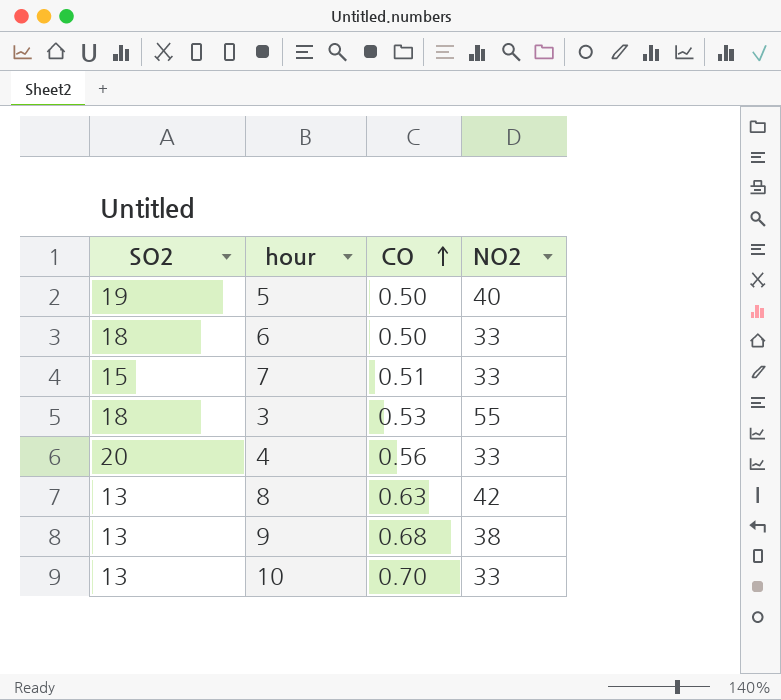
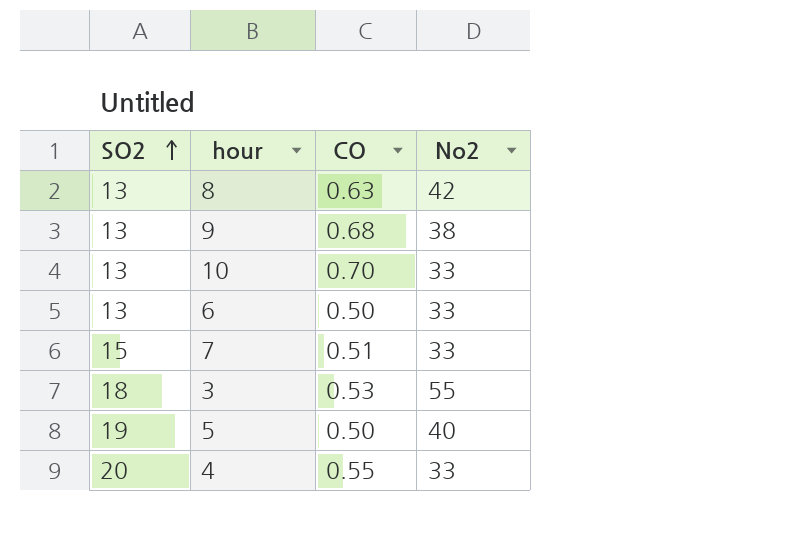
row order: CO ascending -> SO2 ascending
column name: NO2 -> No2
6 | SO2: 18 -> 13
4 | CO: 0.56 -> 0.55

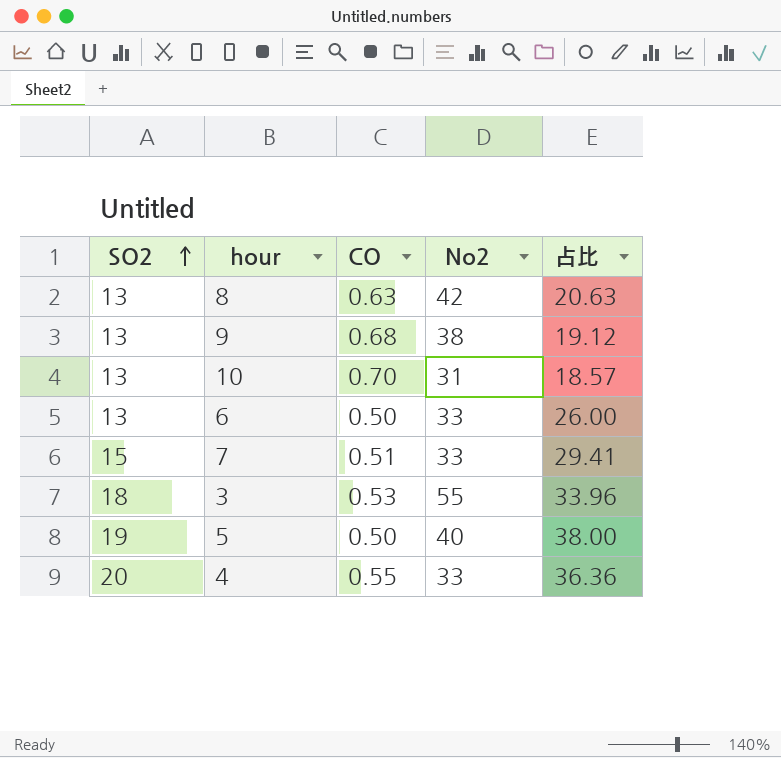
column 占比 | formula: none -> [SO2] / [CO]
10 | No2: 33 -> 31

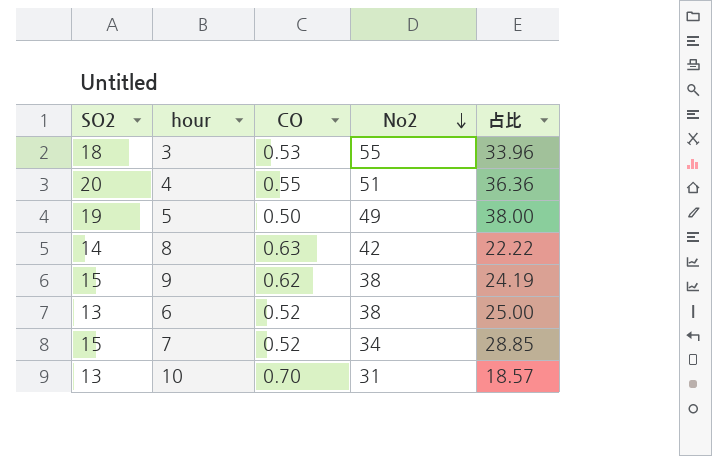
row order: SO2 ascending -> No2 descending
4 | No2: 33 -> 51
5 | No2: 40 -> 49
8 | SO2: 13 -> 14
8 | 占比: 20.63 -> 22.22
9 | SO2: 13 -> 15
9 | CO: 0.68 -> 0.62
9 | 占比: 19.12 -> 24.19
6 | CO: 0.50 -> 0.52
6 | No2: 33 -> 38
6 | 占比: 26.00 -> 25.00
7 | CO: 0.51 -> 0.52
7 | No2: 33 -> 34
7 | 占比: 29.41 -> 28.85

